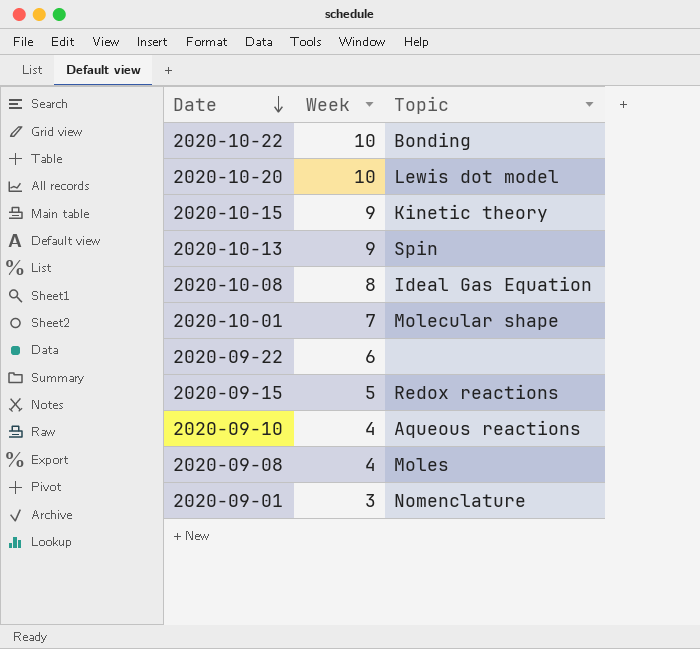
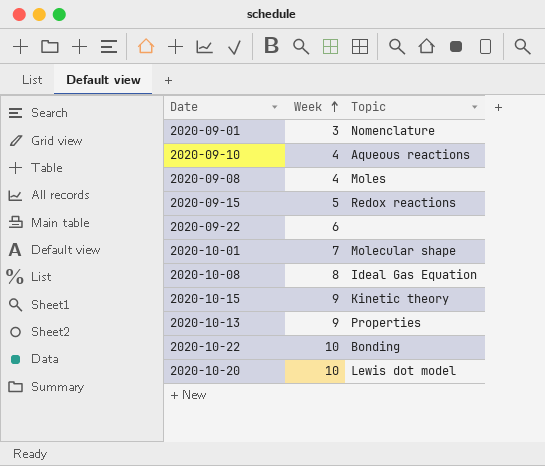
row order: Date descending -> Week ascending
2020-10-13 | Topic: Spin -> Properties

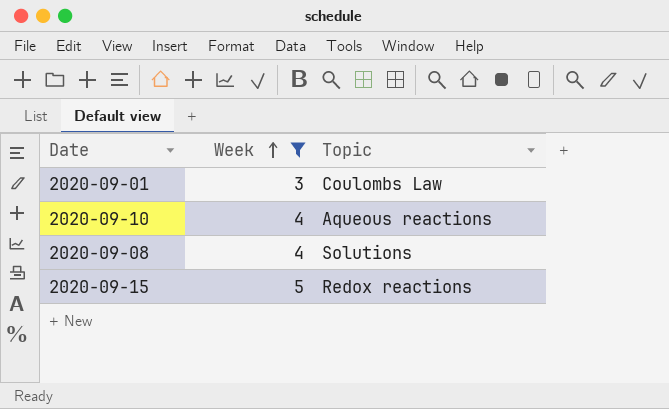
filter: none -> Week <= 5
2020-09-01 | Topic: Nomenclature -> Coulombs Law
2020-09-08 | Topic: Moles -> Solutions

